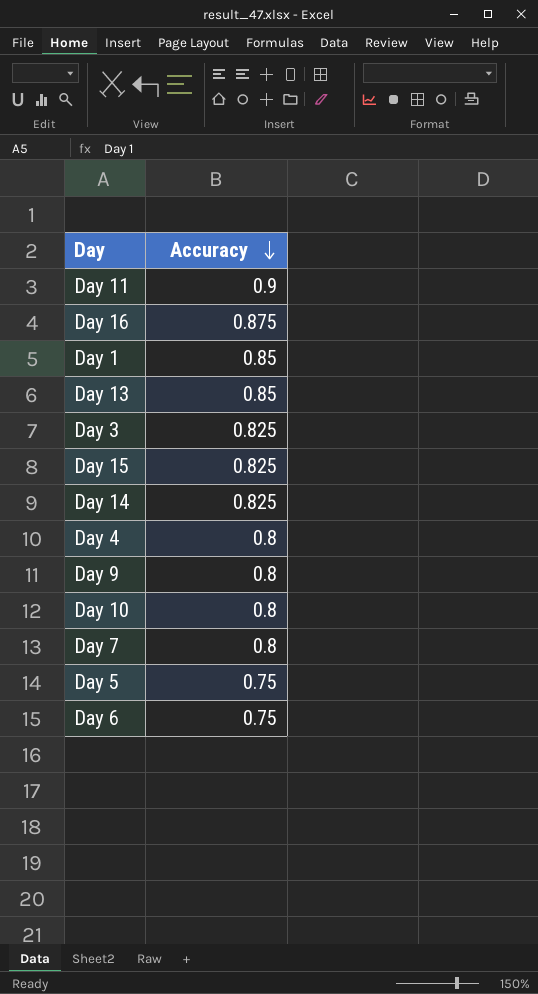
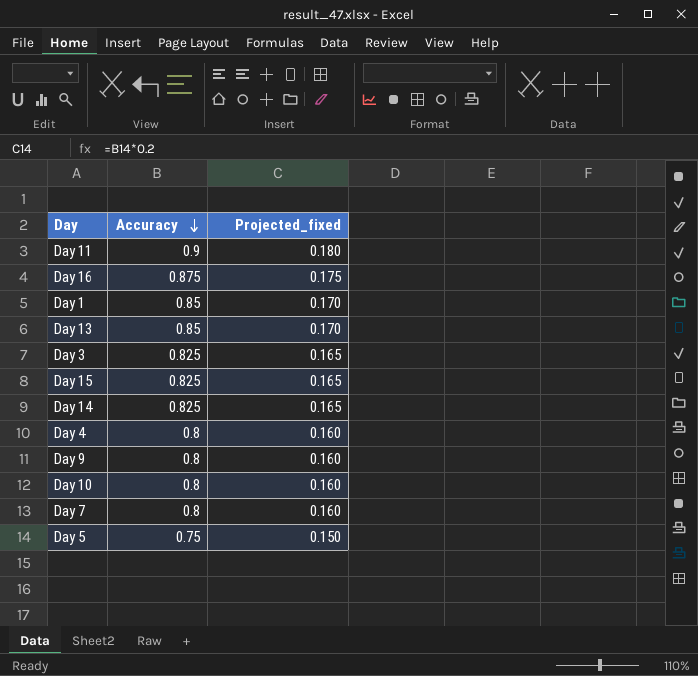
column Projected_fixed | formula: none -> [Accuracy] * 0.2
row Day 6: 0.75 -> none

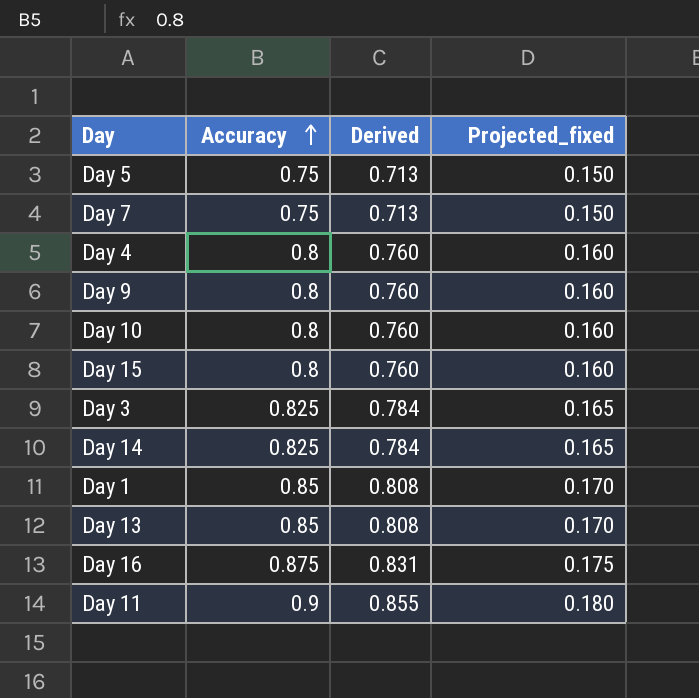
row order: Accuracy descending -> Accuracy ascending
column Derived | formula: none -> [Accuracy] * 0.95
Day 7 | Accuracy: 0.8 -> 0.75
Day 7 | Projected_fixed: 0.160 -> 0.150
Day 15 | Accuracy: 0.825 -> 0.8
Day 15 | Projected_fixed: 0.165 -> 0.160

